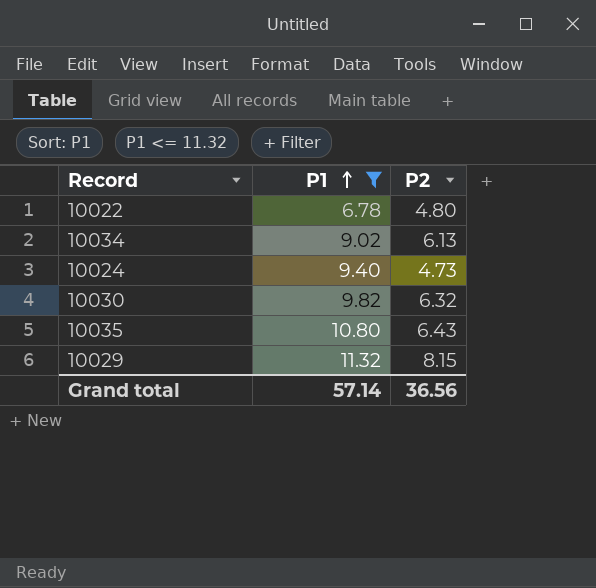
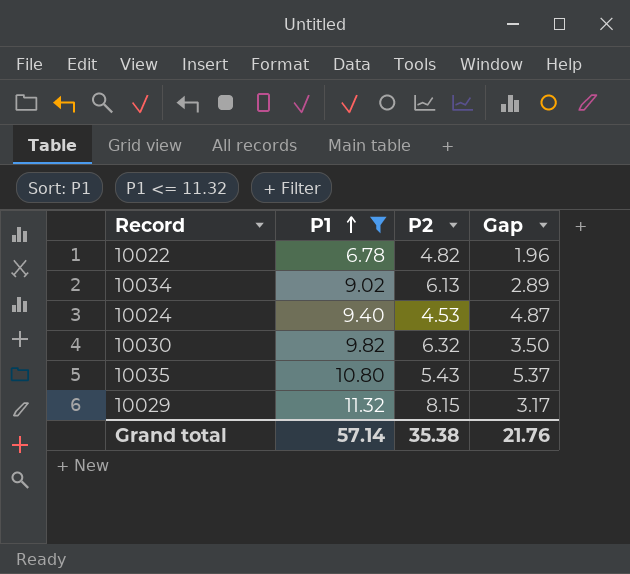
column Gap | formula: none -> [P1] - [P2]
10022 | P2: 4.80 -> 4.82
10024 | P2: 4.73 -> 4.53
10035 | P2: 6.43 -> 5.43
Grand total | P2: 36.56 -> 35.38

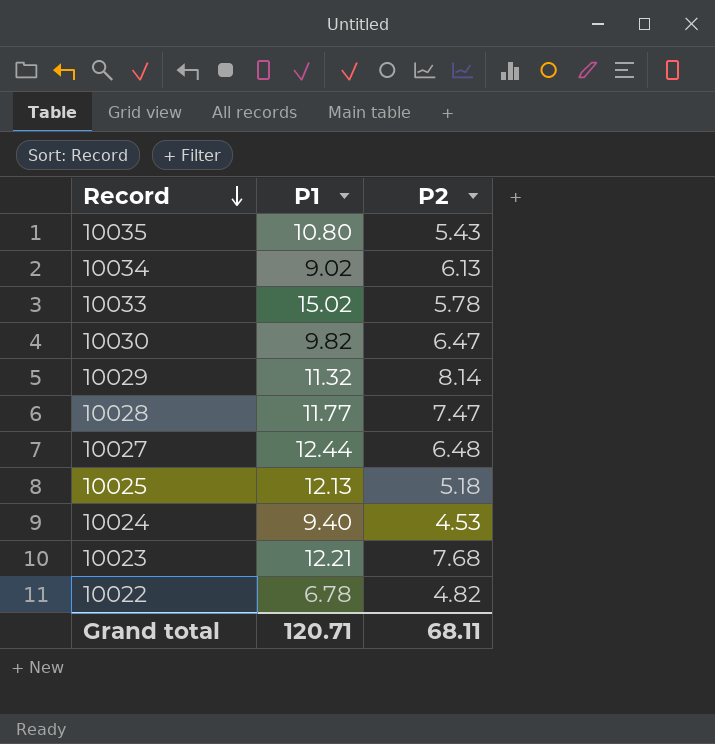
filter: P1 <= 11.32 -> none
row order: P1 ascending -> Record descending
column Gap | formula: [P1] - [P2] -> none
10030 | P2: 6.32 -> 6.47
10029 | P2: 8.15 -> 8.14
Grand total | P1: 57.14 -> 120.71
Grand total | P2: 35.38 -> 68.11

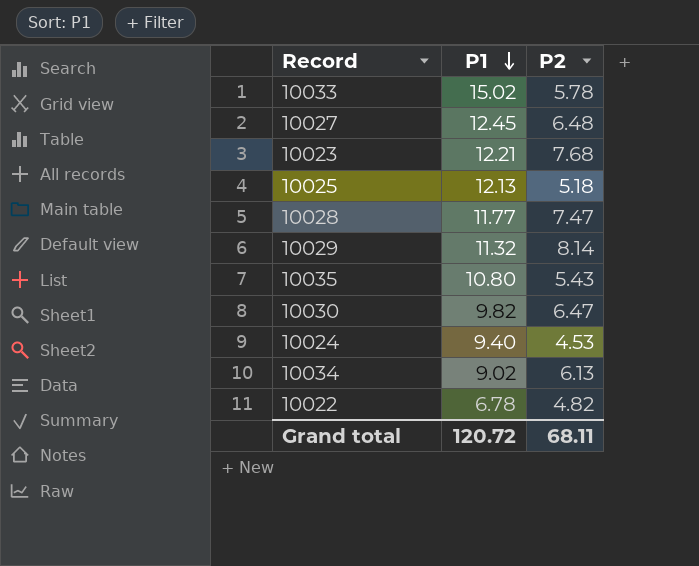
row order: Record descending -> P1 descending
10027 | P1: 12.44 -> 12.45
Grand total | P1: 120.71 -> 120.72

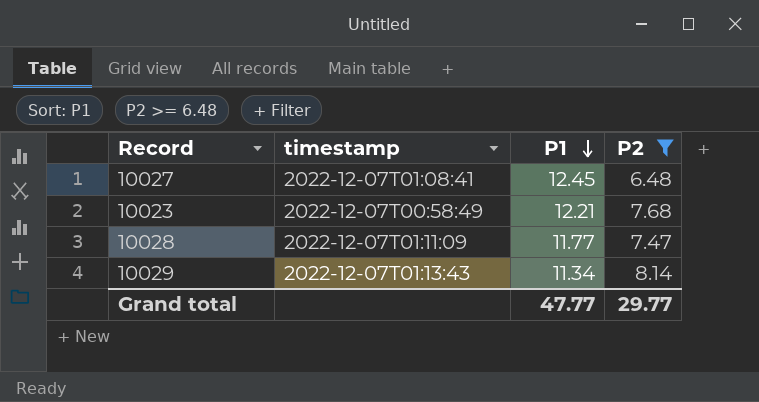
filter: none -> P2 >= 6.48
column timestamp | position: none -> 2
10029 | P1: 11.32 -> 11.34
Grand total | P1: 120.72 -> 47.77
Grand total | P2: 68.11 -> 29.77

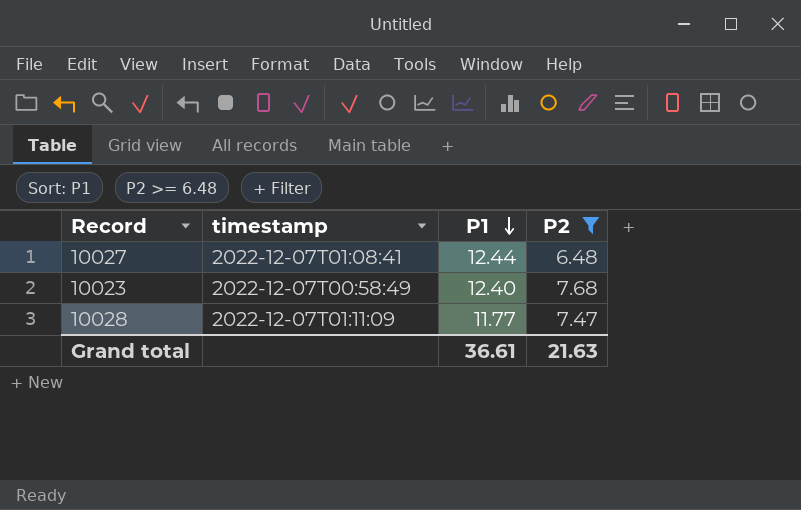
row 10029: 2022-12-07T01:13:43 | 11.34 | 8.14 -> none
10027 | P1: 12.45 -> 12.44
10023 | P1: 12.21 -> 12.40
Grand total | P1: 47.77 -> 36.61
Grand total | P2: 29.77 -> 21.63

